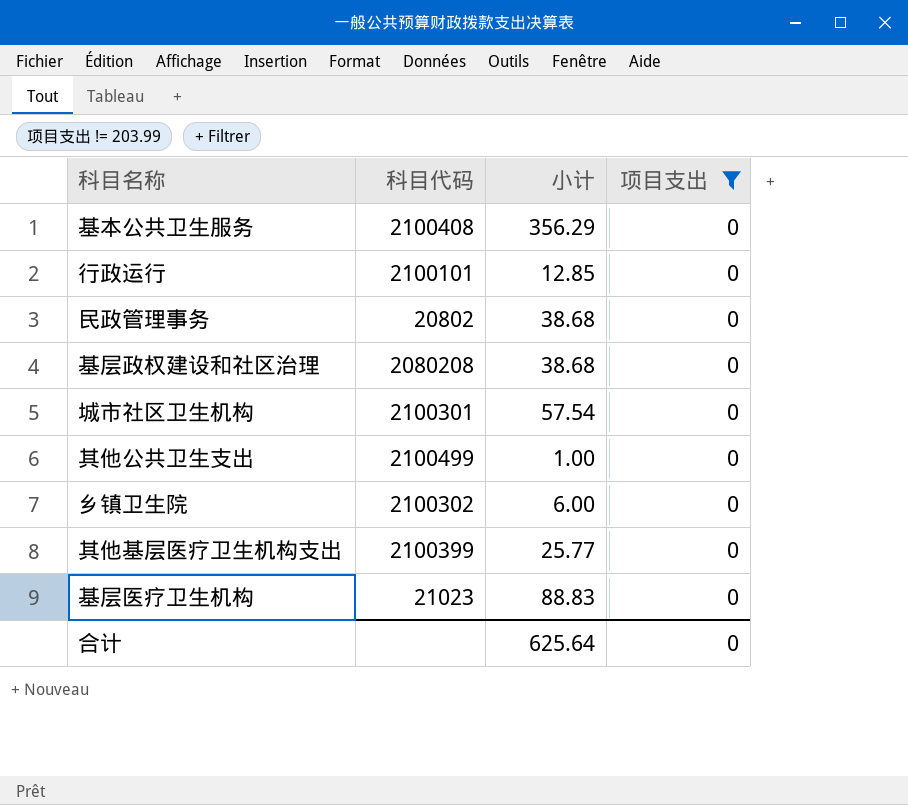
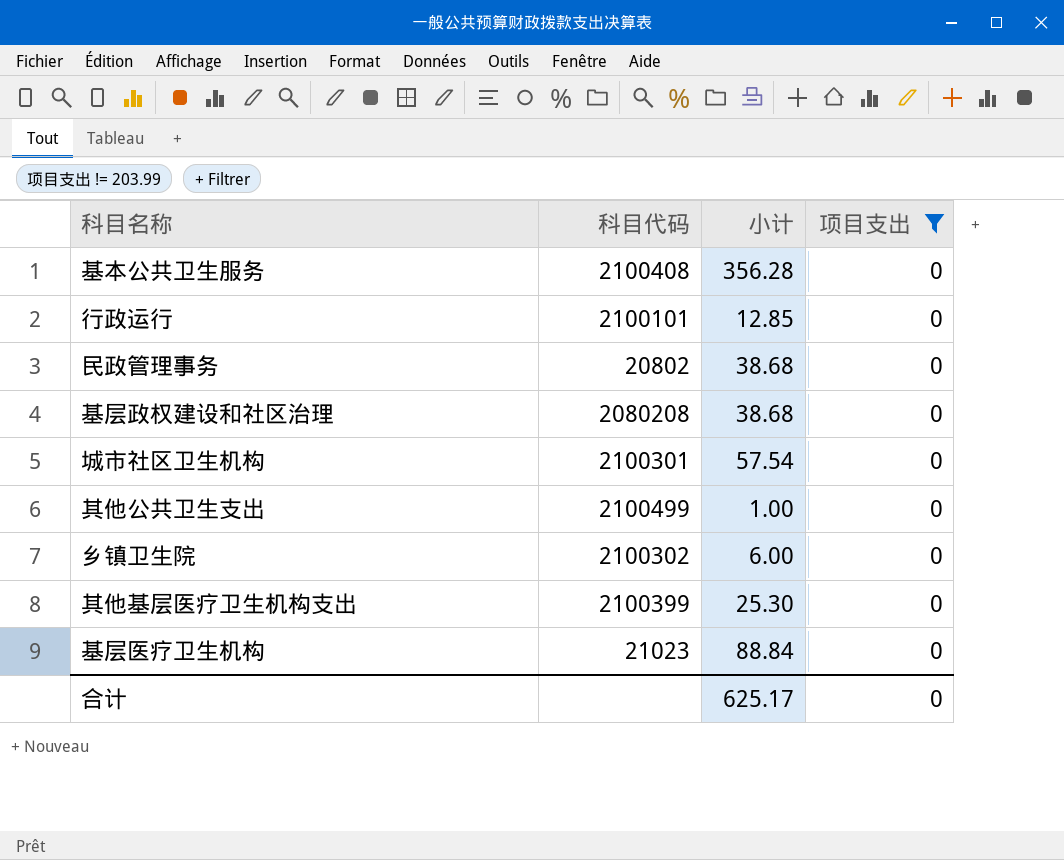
基本公共卫生服务 | 小计: 356.29 -> 356.28
其他基层医疗卫生机构支出 | 小计: 25.77 -> 25.30
基层医疗卫生机构 | 小计: 88.83 -> 88.84
合计 | 小计: 625.64 -> 625.17

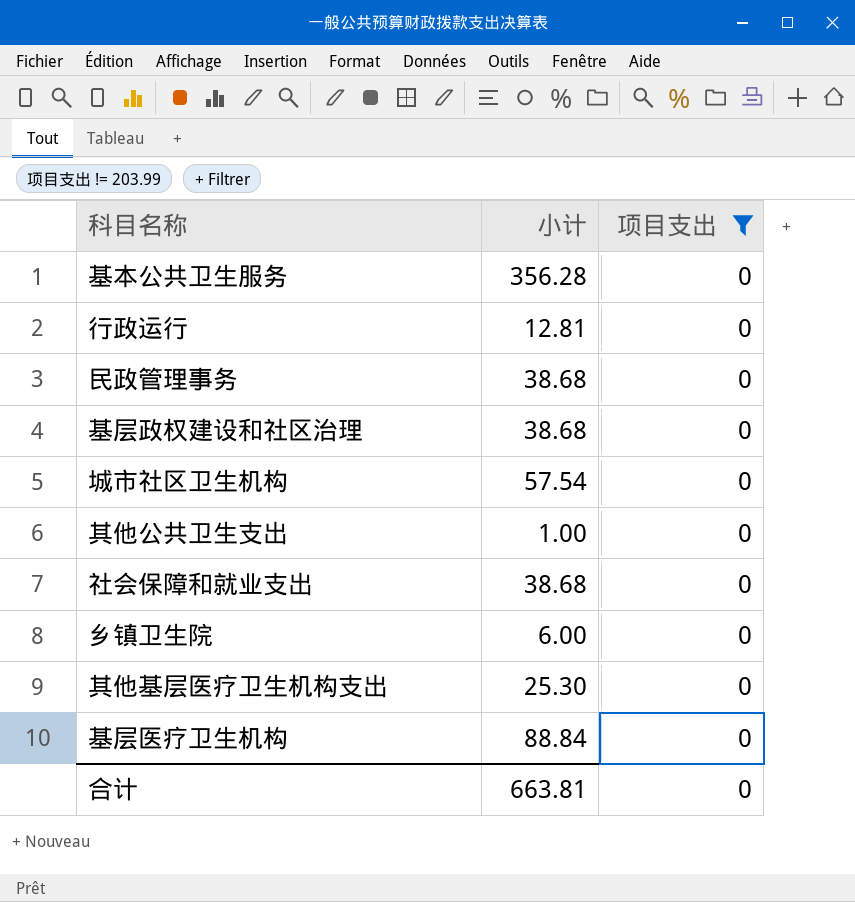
column 科目代码 | position: 2 -> none
行政运行 | 小计: 12.85 -> 12.81
row 社会保障和就业支出: none -> 38.68 | 0
合计 | 小计: 625.17 -> 663.81

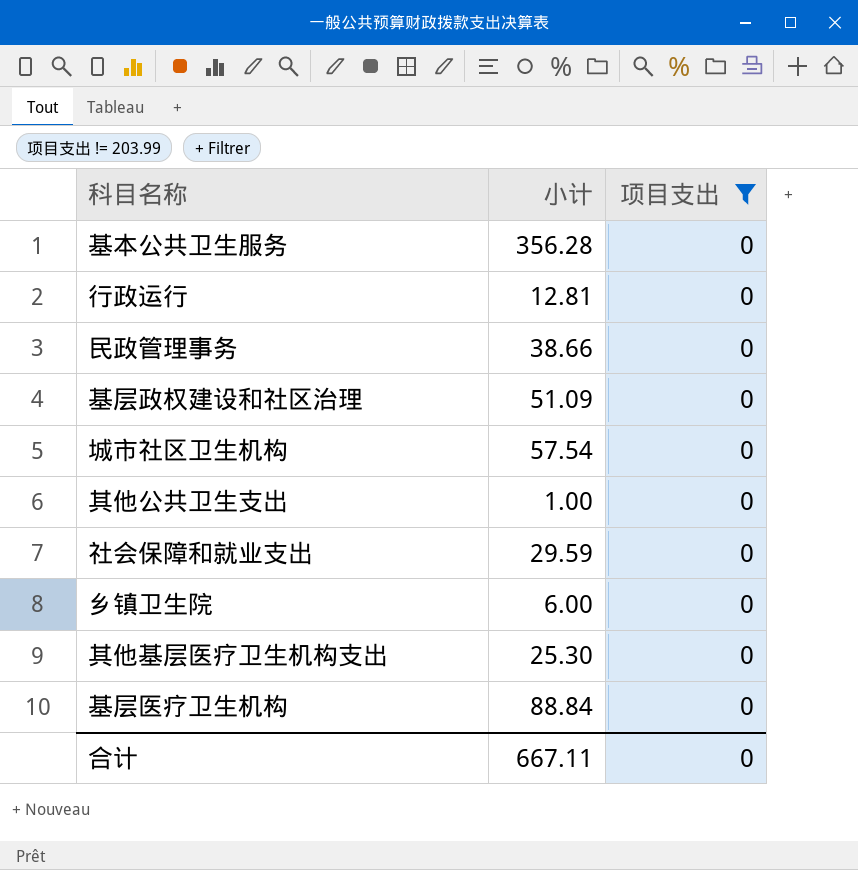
民政管理事务 | 小计: 38.68 -> 38.66
基层政权建设和社区治理 | 小计: 38.68 -> 51.09
社会保障和就业支出 | 小计: 38.68 -> 29.59
合计 | 小计: 663.81 -> 667.11

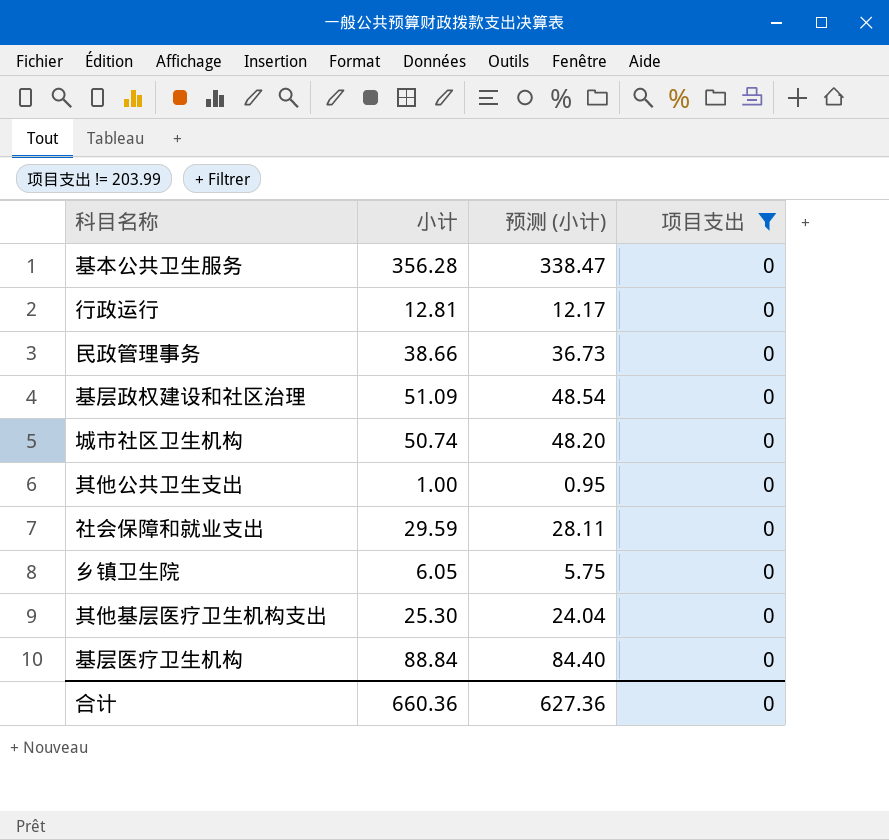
column 预测 (小计) | formula: none -> [小计] * 0.95
城市社区卫生机构 | 小计: 57.54 -> 50.74
乡镇卫生院 | 小计: 6.00 -> 6.05
合计 | 小计: 667.11 -> 660.36

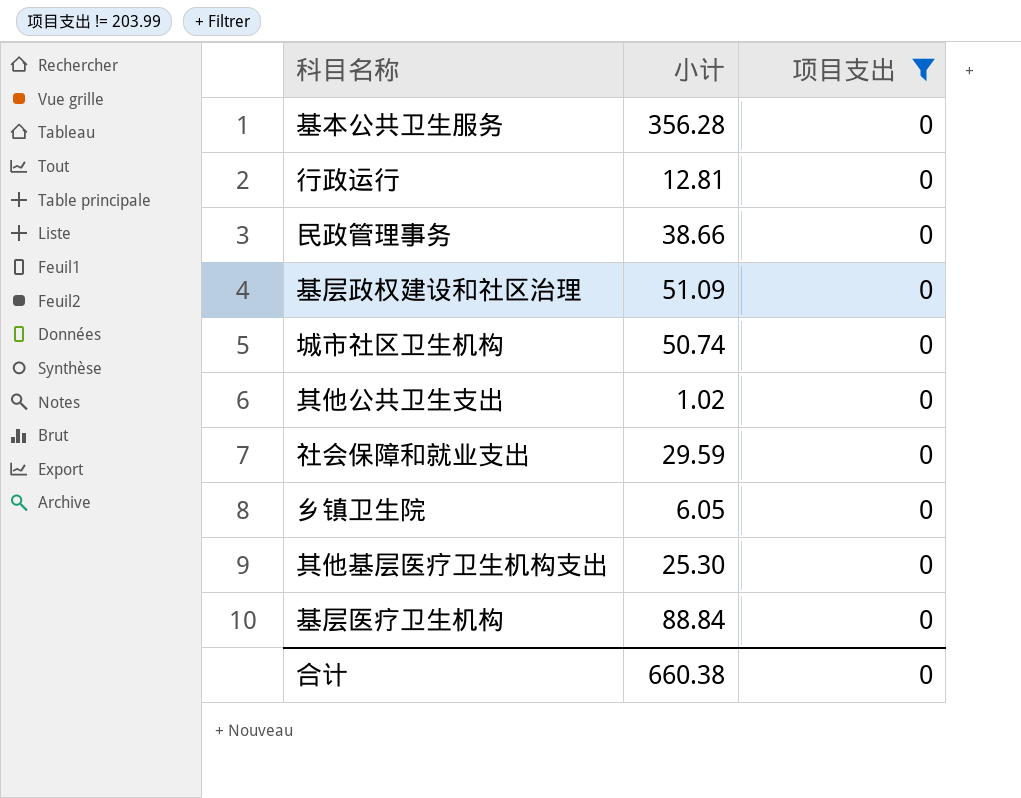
column 预测 (小计) | formula: [小计] * 0.95 -> none
其他公共卫生支出 | 小计: 1.00 -> 1.02
合计 | 小计: 660.36 -> 660.38

